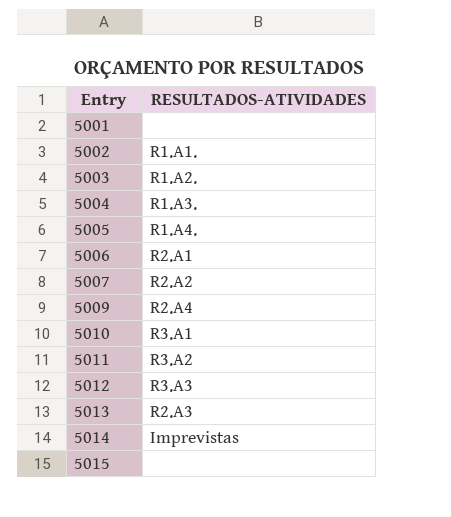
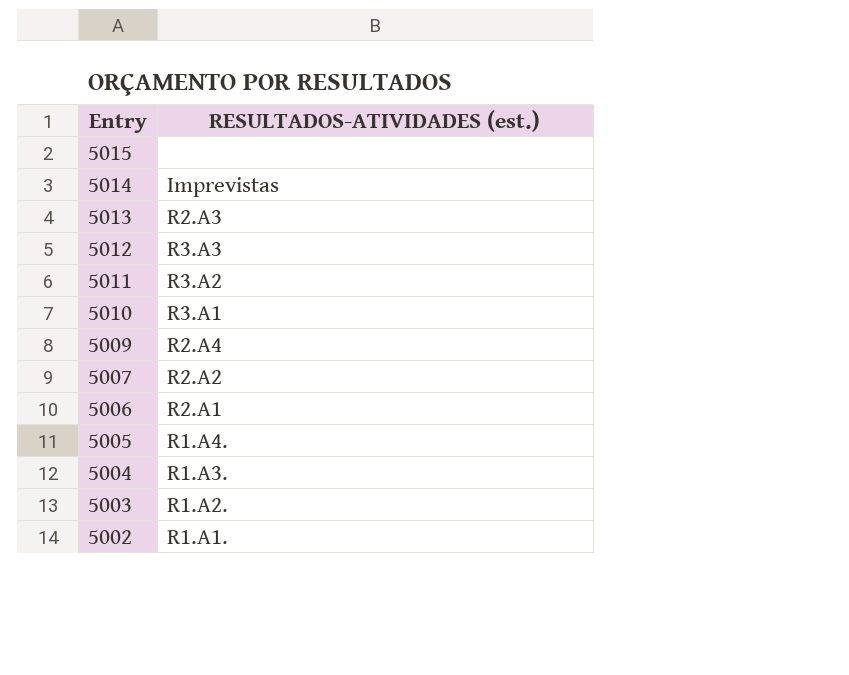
row order: Entry ascending -> Entry descending
column name: RESULTADOS-ATIVIDADES -> RESULTADOS-ATIVIDADES (est.)
row 5001: none -> none

